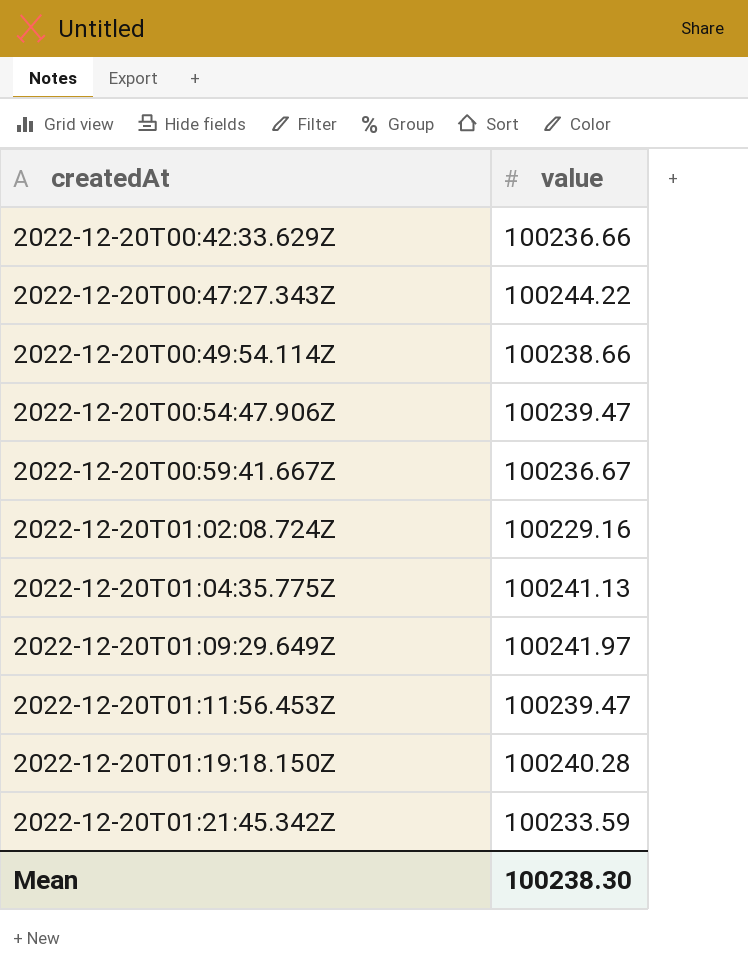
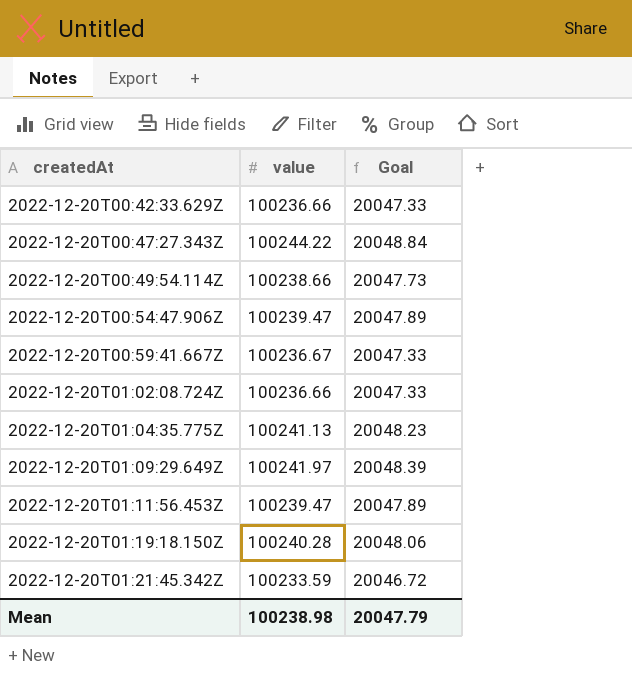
column Goal | formula: none -> [value] * 0.2
2022-12-20T01:02:08.724Z | value: 100229.16 -> 100236.66
Mean | value: 100238.30 -> 100238.98

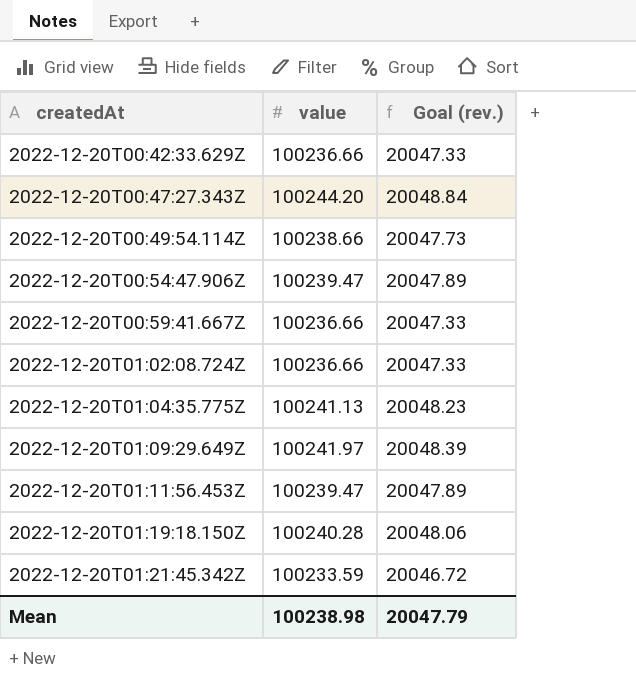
column name: Goal -> Goal (rev.)
2022-12-20T00:47:27.343Z | value: 100244.22 -> 100244.20
2022-12-20T00:59:41.667Z | value: 100236.67 -> 100236.66

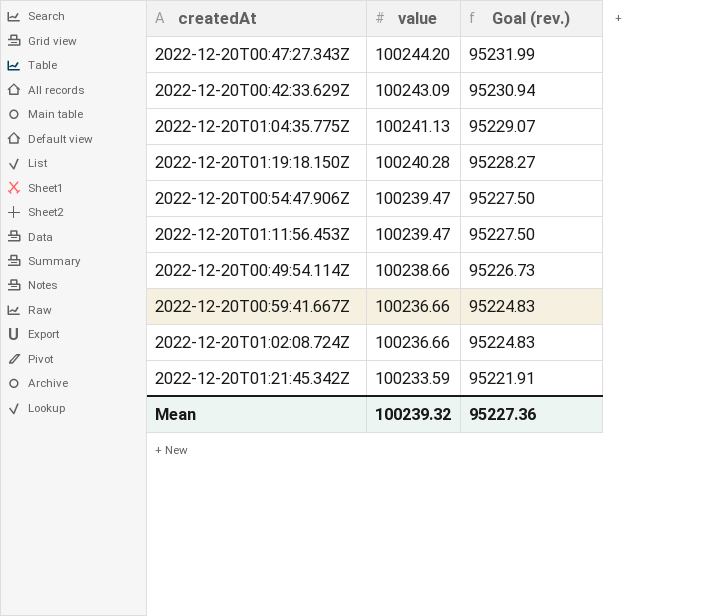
row order: createdAt ascending -> value descending
column Goal (rev.) | formula: [value] * 0.2 -> [value] * 0.95
row 2022-12-20T01:09:29.649Z: 100241.97 | 20048.39 -> none
2022-12-20T00:42:33.629Z | value: 100236.66 -> 100243.09
Mean | value: 100238.98 -> 100239.32
Mean | Goal (rev.): 20047.79 -> 95227.36

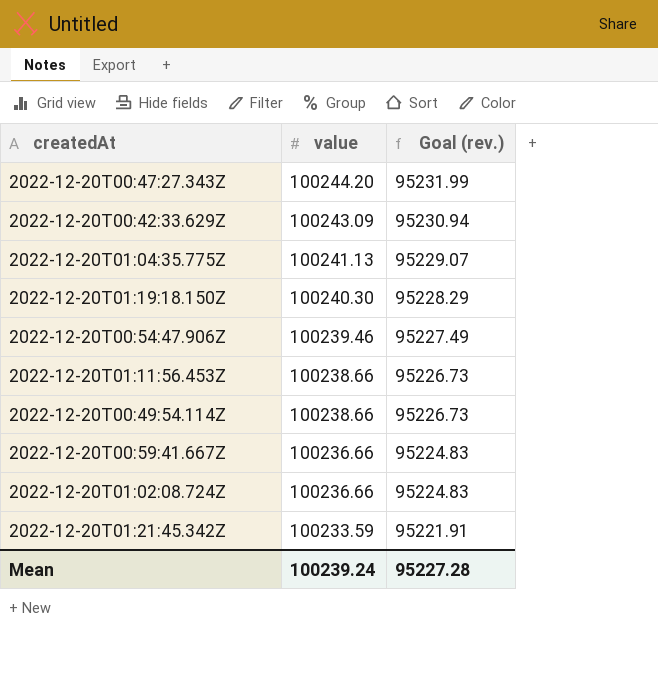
2022-12-20T01:19:18.150Z | value: 100240.28 -> 100240.30
2022-12-20T01:19:18.150Z | Goal (rev.): 95228.27 -> 95228.29
2022-12-20T00:54:47.906Z | value: 100239.47 -> 100239.46
2022-12-20T00:54:47.906Z | Goal (rev.): 95227.50 -> 95227.49
2022-12-20T01:11:56.453Z | value: 100239.47 -> 100238.66
2022-12-20T01:11:56.453Z | Goal (rev.): 95227.50 -> 95226.73
Mean | value: 100239.32 -> 100239.24
Mean | Goal (rev.): 95227.36 -> 95227.28

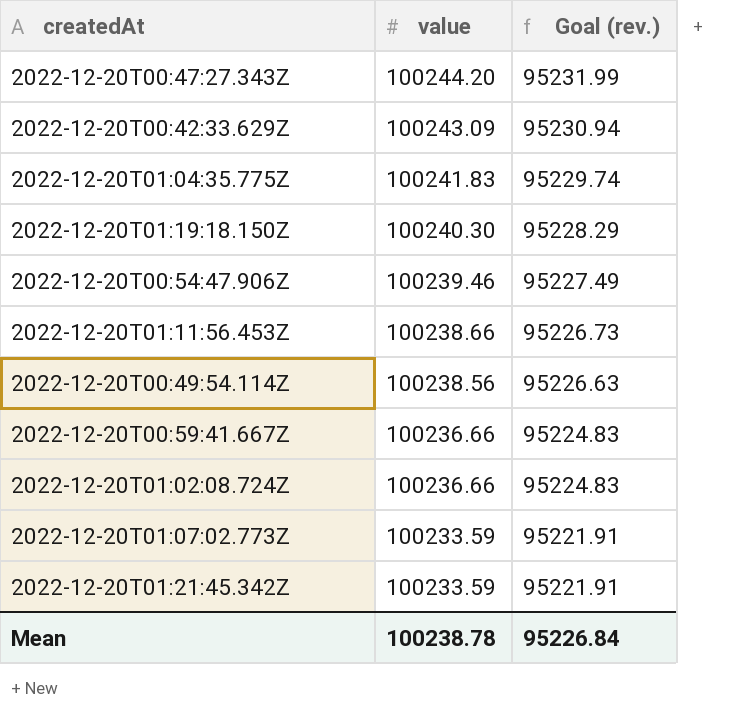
2022-12-20T01:04:35.775Z | value: 100241.13 -> 100241.83
2022-12-20T01:04:35.775Z | Goal (rev.): 95229.07 -> 95229.74
2022-12-20T00:49:54.114Z | value: 100238.66 -> 100238.56
2022-12-20T00:49:54.114Z | Goal (rev.): 95226.73 -> 95226.63
row 2022-12-20T01:07:02.773Z: none -> 100233.59 | 95221.91
Mean | value: 100239.24 -> 100238.78
Mean | Goal (rev.): 95227.28 -> 95226.84

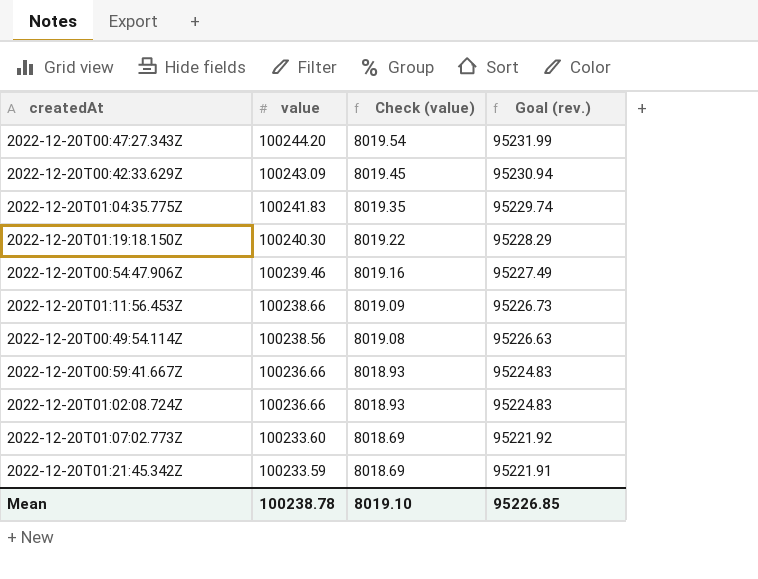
column Check (value) | formula: none -> [value] * 0.08
2022-12-20T01:07:02.773Z | value: 100233.59 -> 100233.60
2022-12-20T01:07:02.773Z | Goal (rev.): 95221.91 -> 95221.92
Mean | Goal (rev.): 95226.84 -> 95226.85

